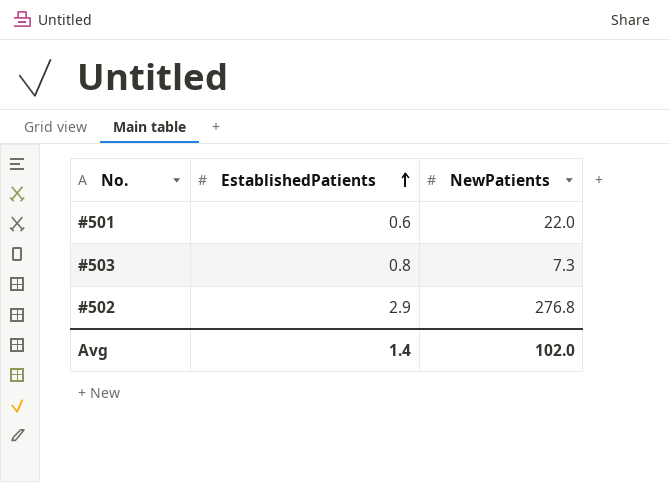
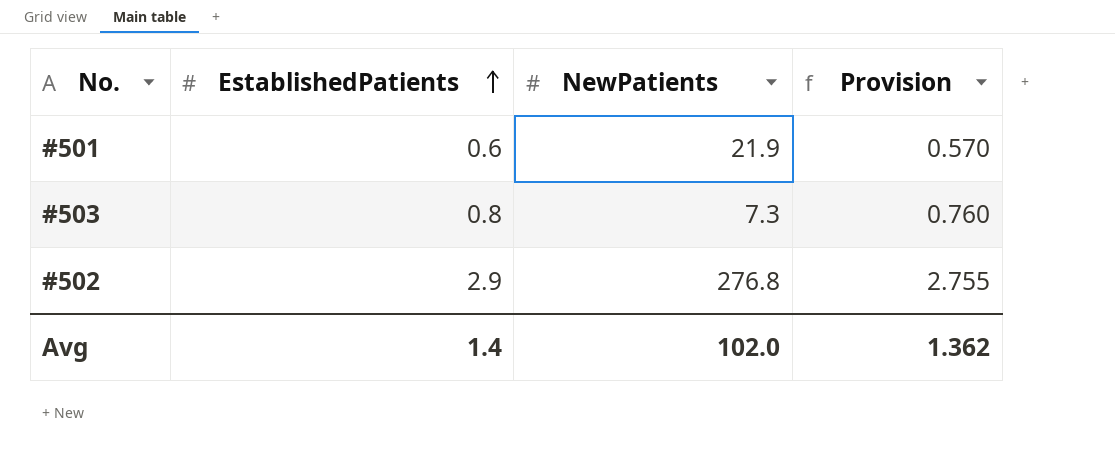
column Provision | formula: none -> [EstablishedPatients] * 0.95
#501 | NewPatients: 22.0 -> 21.9

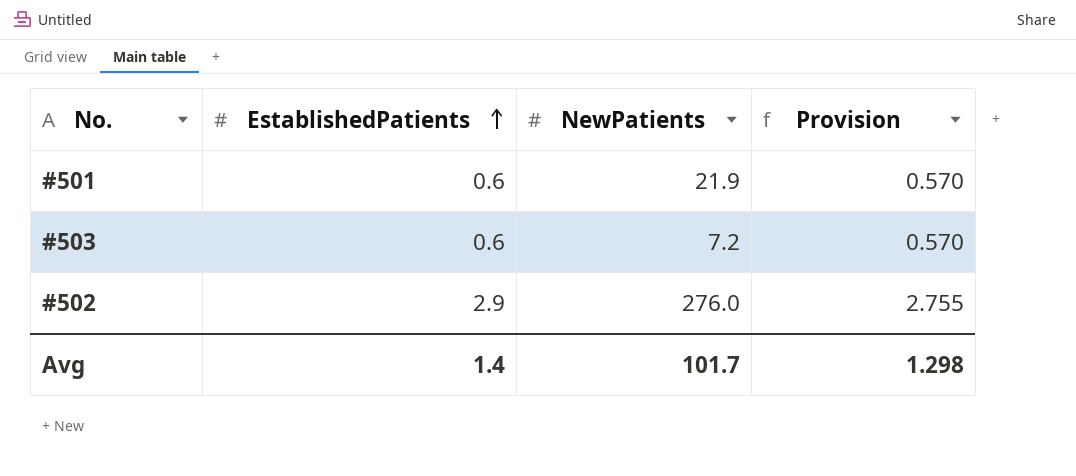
#503 | EstablishedPatients: 0.8 -> 0.6
#503 | NewPatients: 7.3 -> 7.2
#503 | Provision: 0.760 -> 0.570
#502 | NewPatients: 276.8 -> 276.0
Avg | NewPatients: 102.0 -> 101.7
Avg | Provision: 1.362 -> 1.298

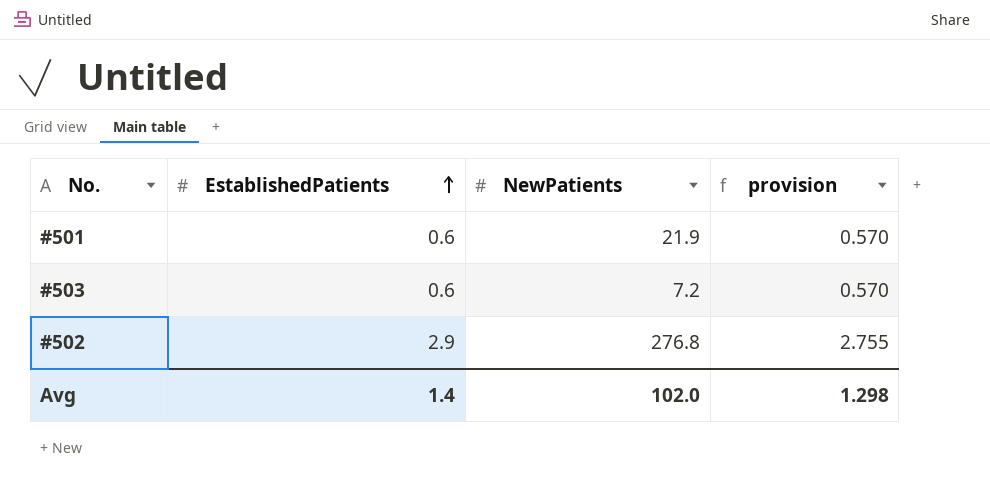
column name: Provision -> provision
#502 | NewPatients: 276.0 -> 276.8
Avg | NewPatients: 101.7 -> 102.0

